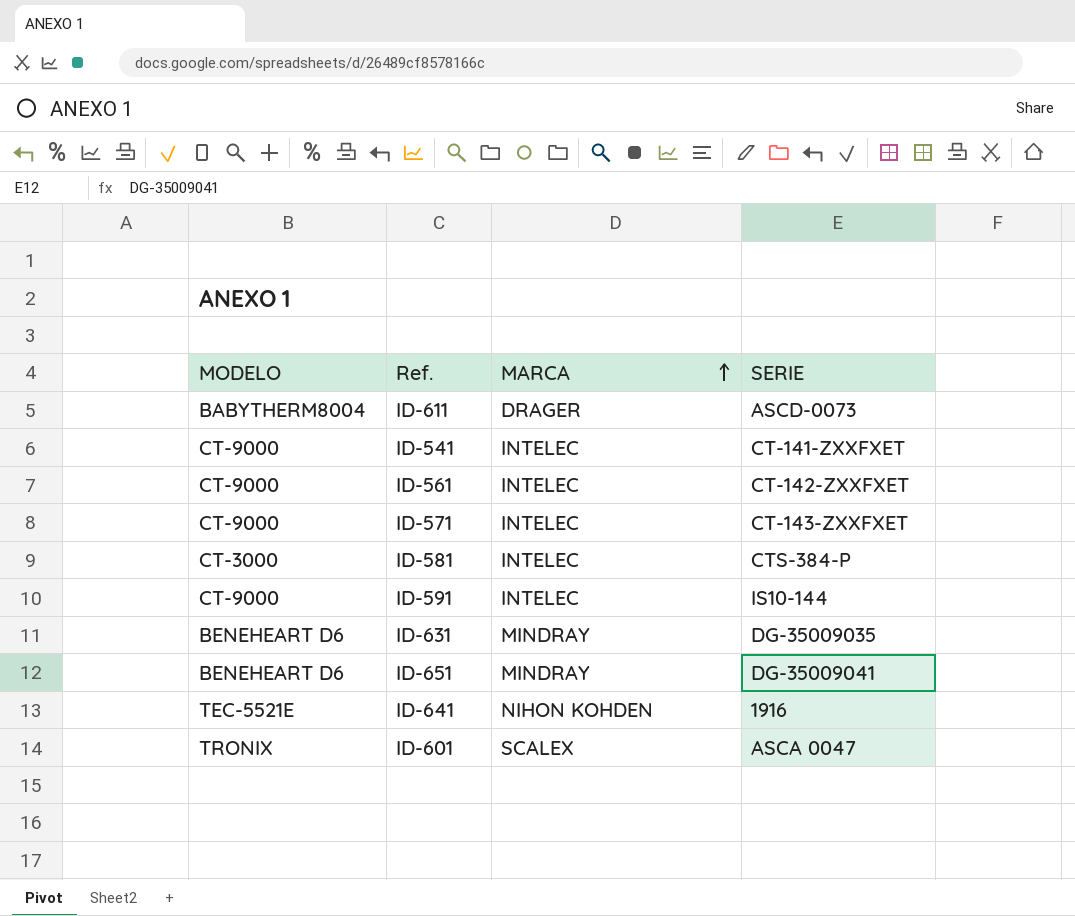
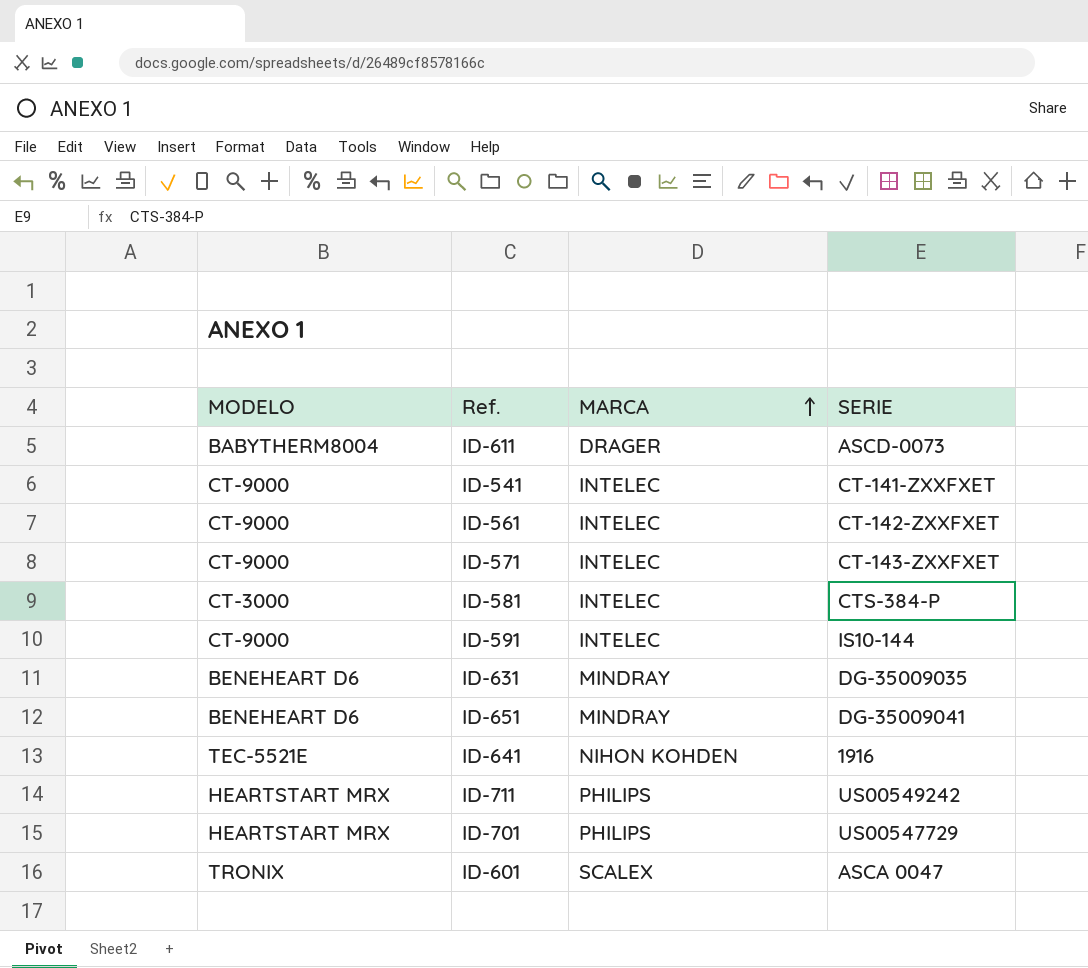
row ID-711: none -> HEARTSTART MRX | PHILIPS | US00549242
row ID-701: none -> HEARTSTART MRX | PHILIPS | US00547729

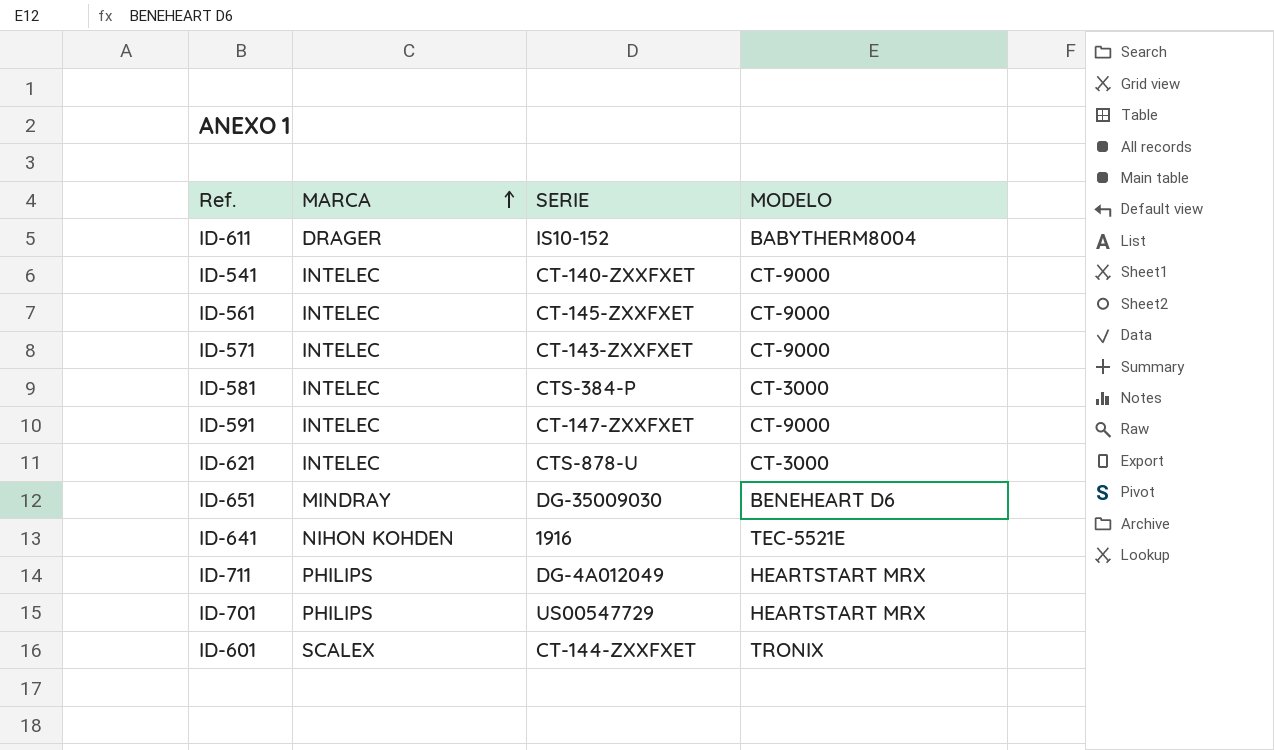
column MODELO | position: 1 -> 4
row ID-631: BENEHEART D6 | MINDRAY | DG-35009035 -> none
ID-611 | SERIE: ASCD-0073 -> IS10-152
ID-541 | SERIE: CT-141-ZXXFXET -> CT-140-ZXXFXET
ID-561 | SERIE: CT-142-ZXXFXET -> CT-145-ZXXFXET
ID-591 | SERIE: IS10-144 -> CT-147-ZXXFXET
row ID-621: none -> INTELEC | CTS-878-U | CT-3000
ID-651 | SERIE: DG-35009041 -> DG-35009030
ID-711 | SERIE: US00549242 -> DG-4A012049
ID-601 | SERIE: ASCA 0047 -> CT-144-ZXXFXET

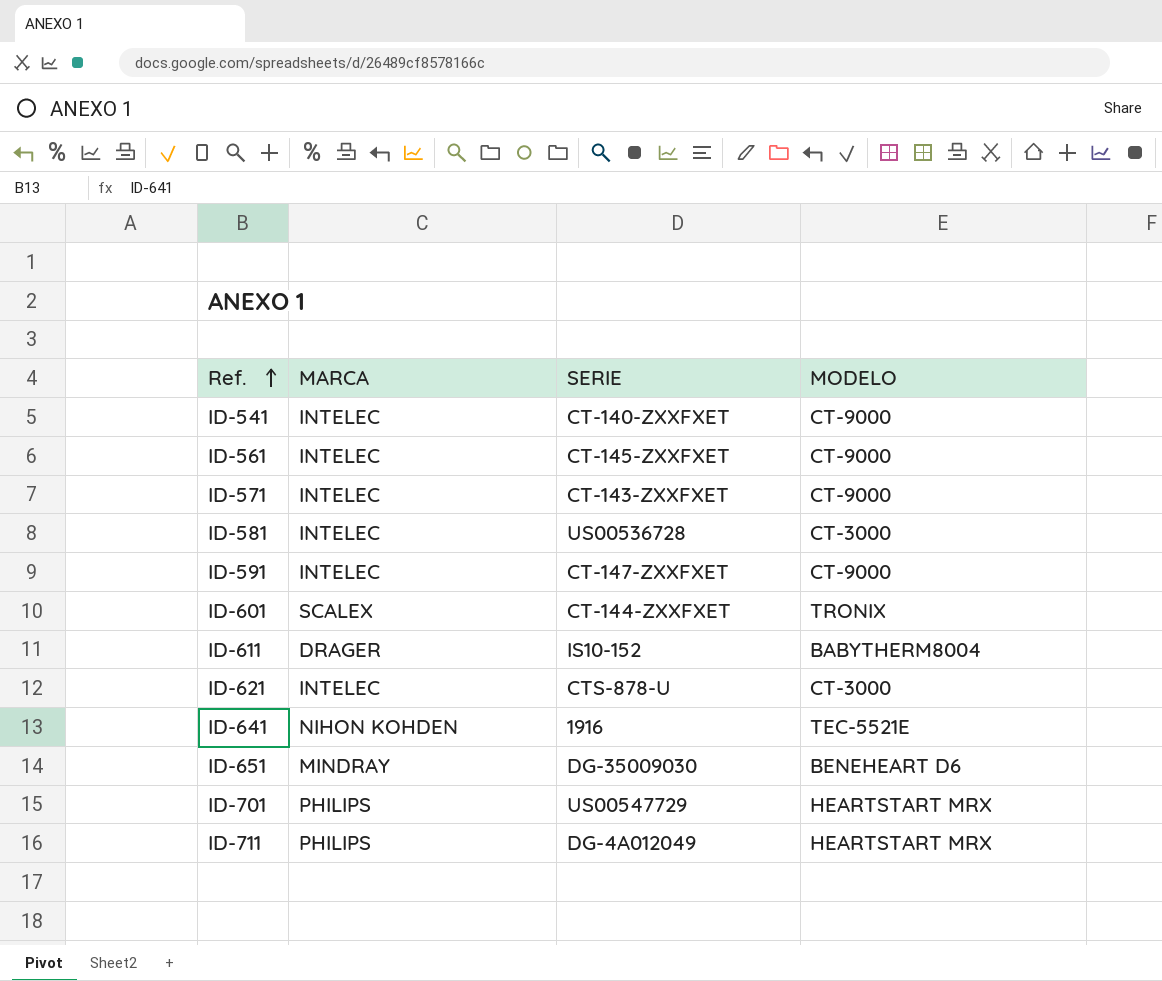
row order: MARCA ascending -> Ref. ascending
ID-581 | SERIE: CTS-384-P -> US00536728

